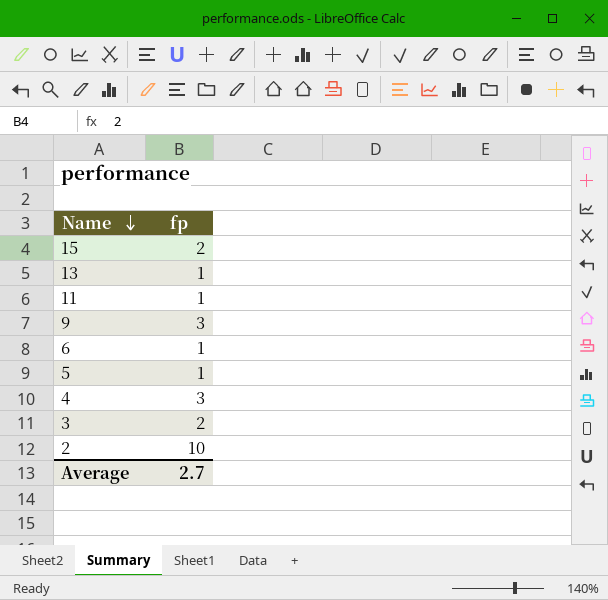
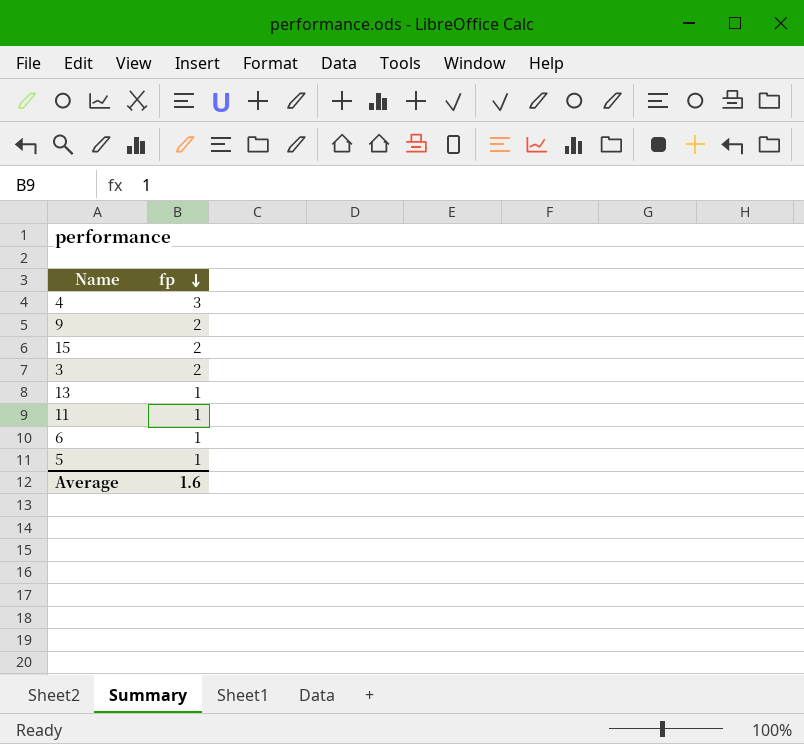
row order: Name descending -> fp descending
row 2: 10 -> none
9 | fp: 3 -> 2
Average | fp: 2.7 -> 1.6

